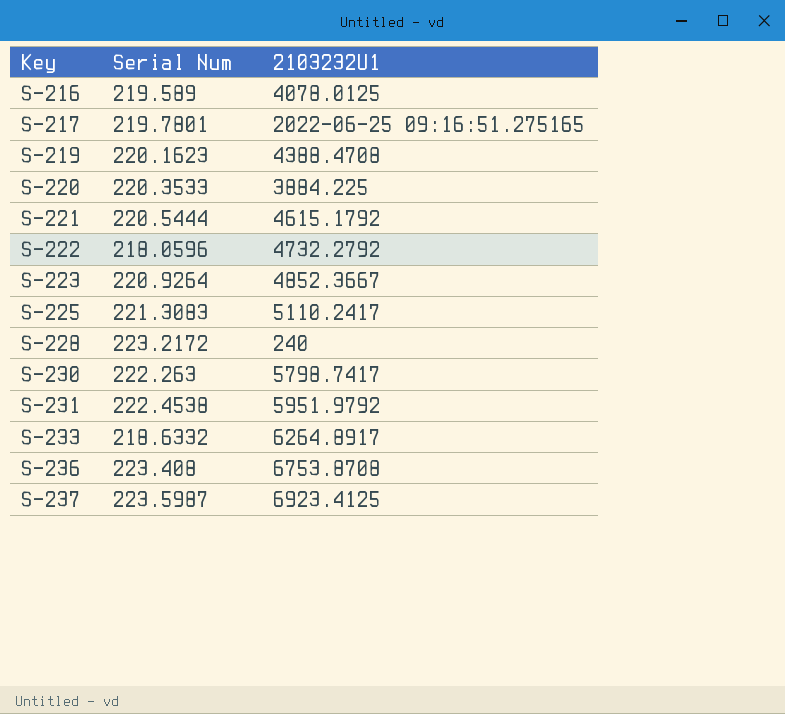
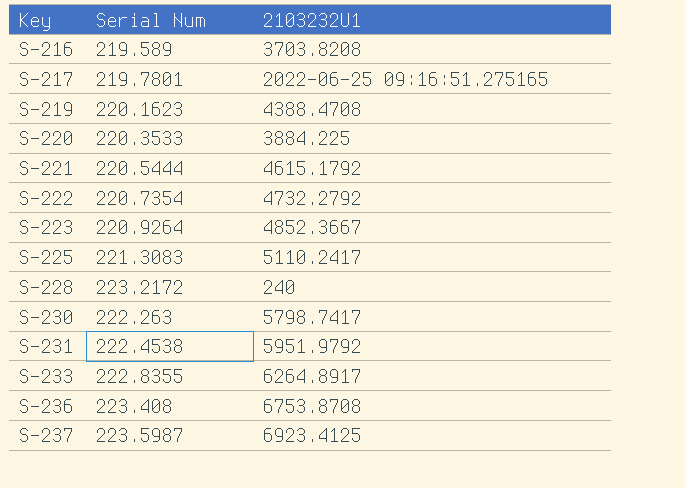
S-216 | 2103232U1: 4078.0125 -> 3703.8208
S-222 | Serial Num: 218.0596 -> 220.7354
S-233 | Serial Num: 218.6332 -> 222.8355

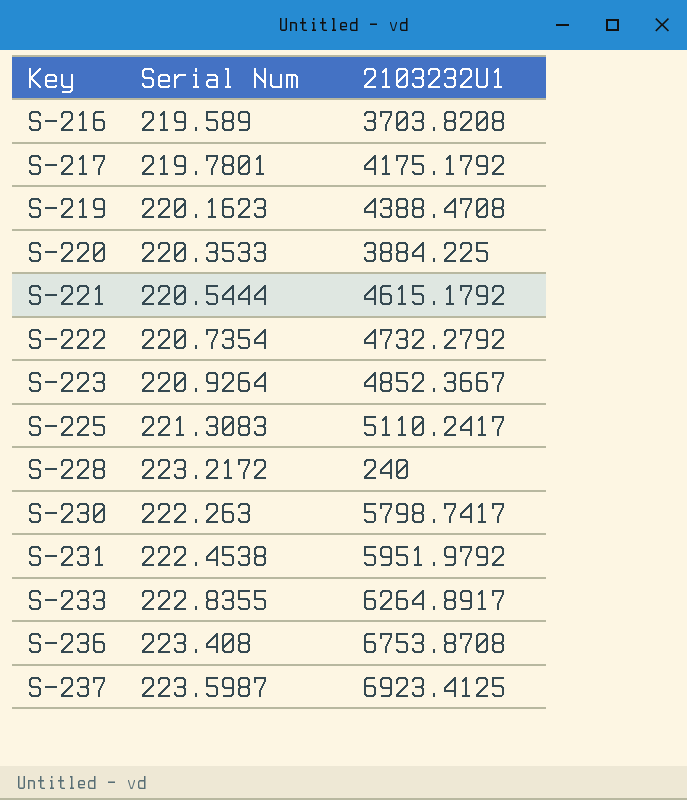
S-217 | 2103232U1: 2022-06-25 09:16:51.275165 -> 4175.1792

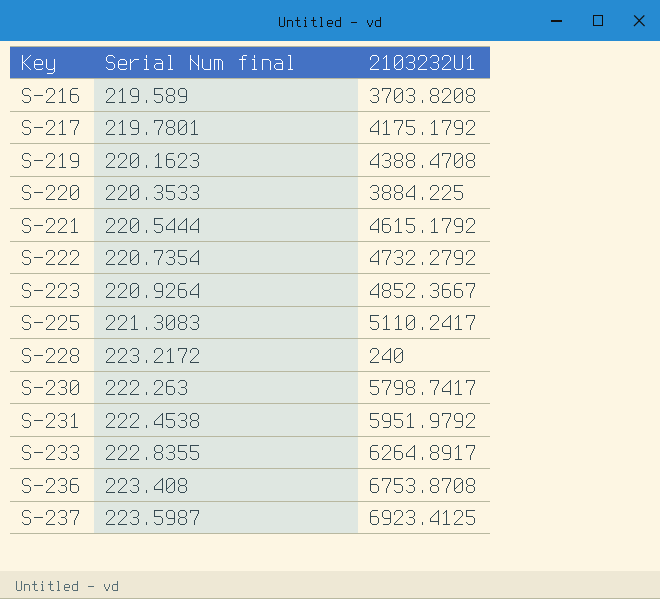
column name: Serial Num -> Serial Num final

